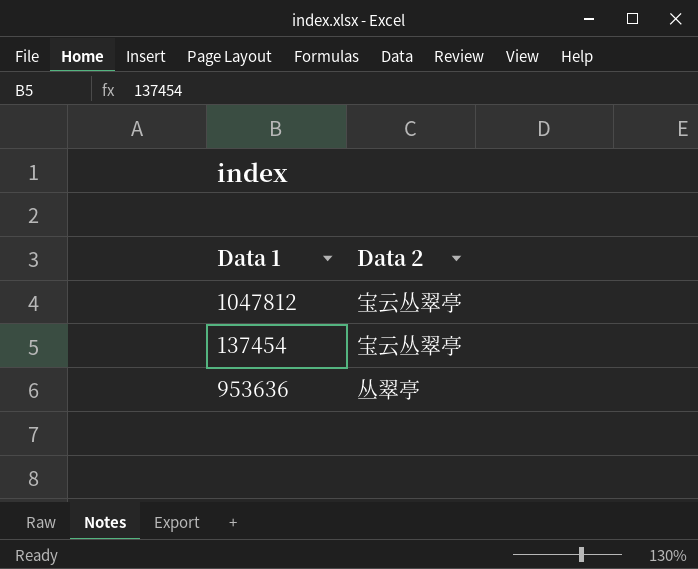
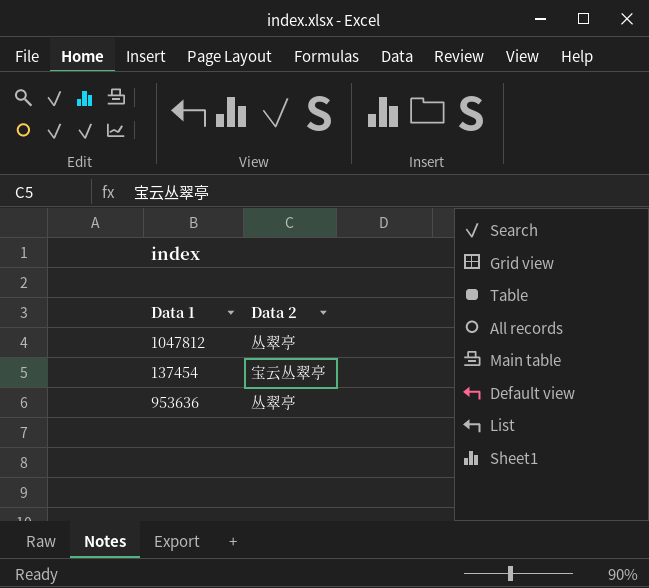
1047812 | Data 2: 宝云丛翠亭 -> 丛翠亭

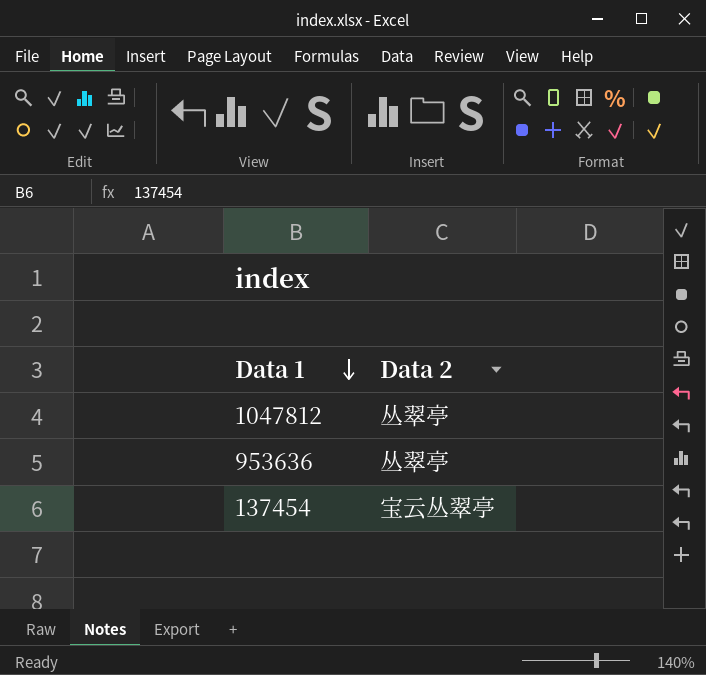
row order: none -> Data 1 descending

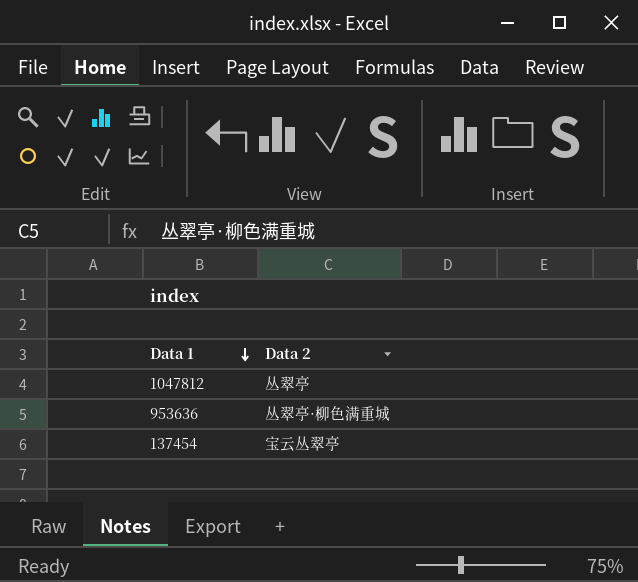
953636 | Data 2: 丛翠亭 -> 丛翠亭·柳色满重城

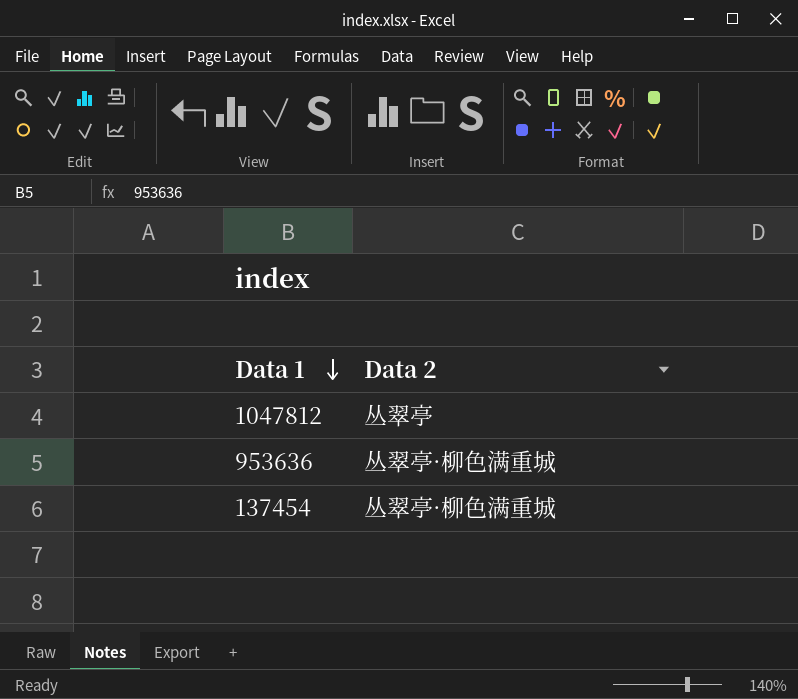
137454 | Data 2: 宝云丛翠亭 -> 丛翠亭·柳色满重城

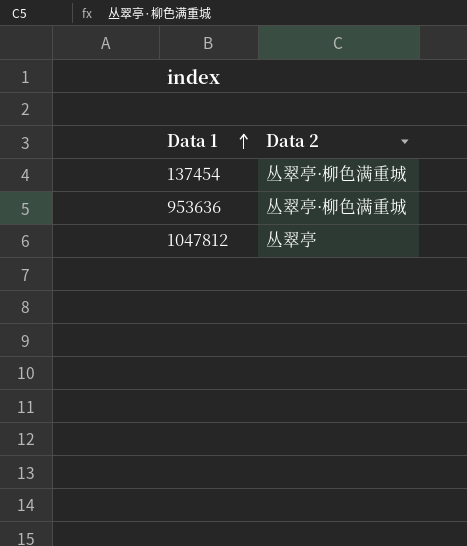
row order: Data 1 descending -> Data 1 ascending

